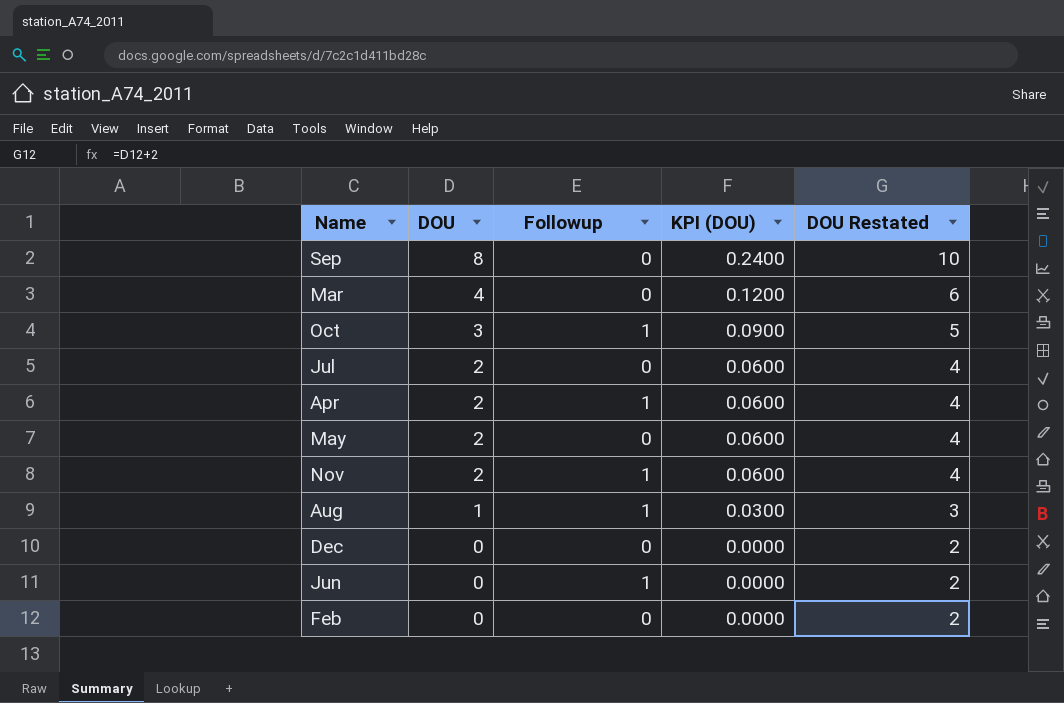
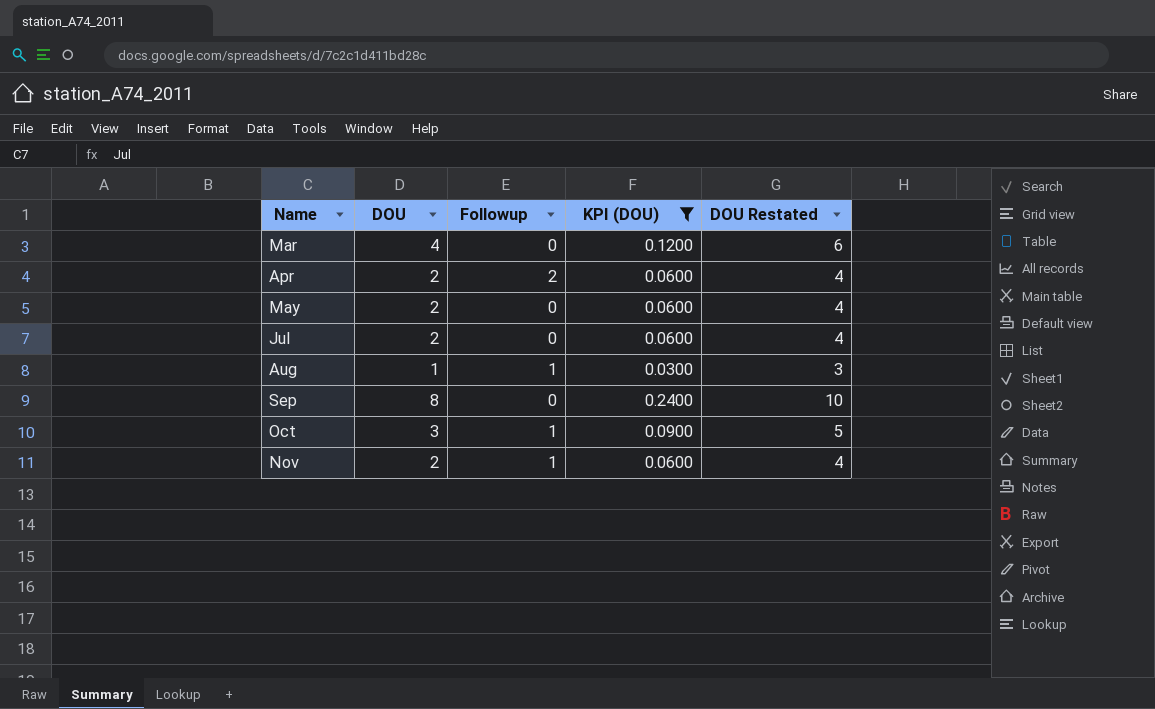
filter: none -> KPI (DOU) != 0.0000
row order: DOU descending -> Name ascending
Apr | Followup: 1 -> 2

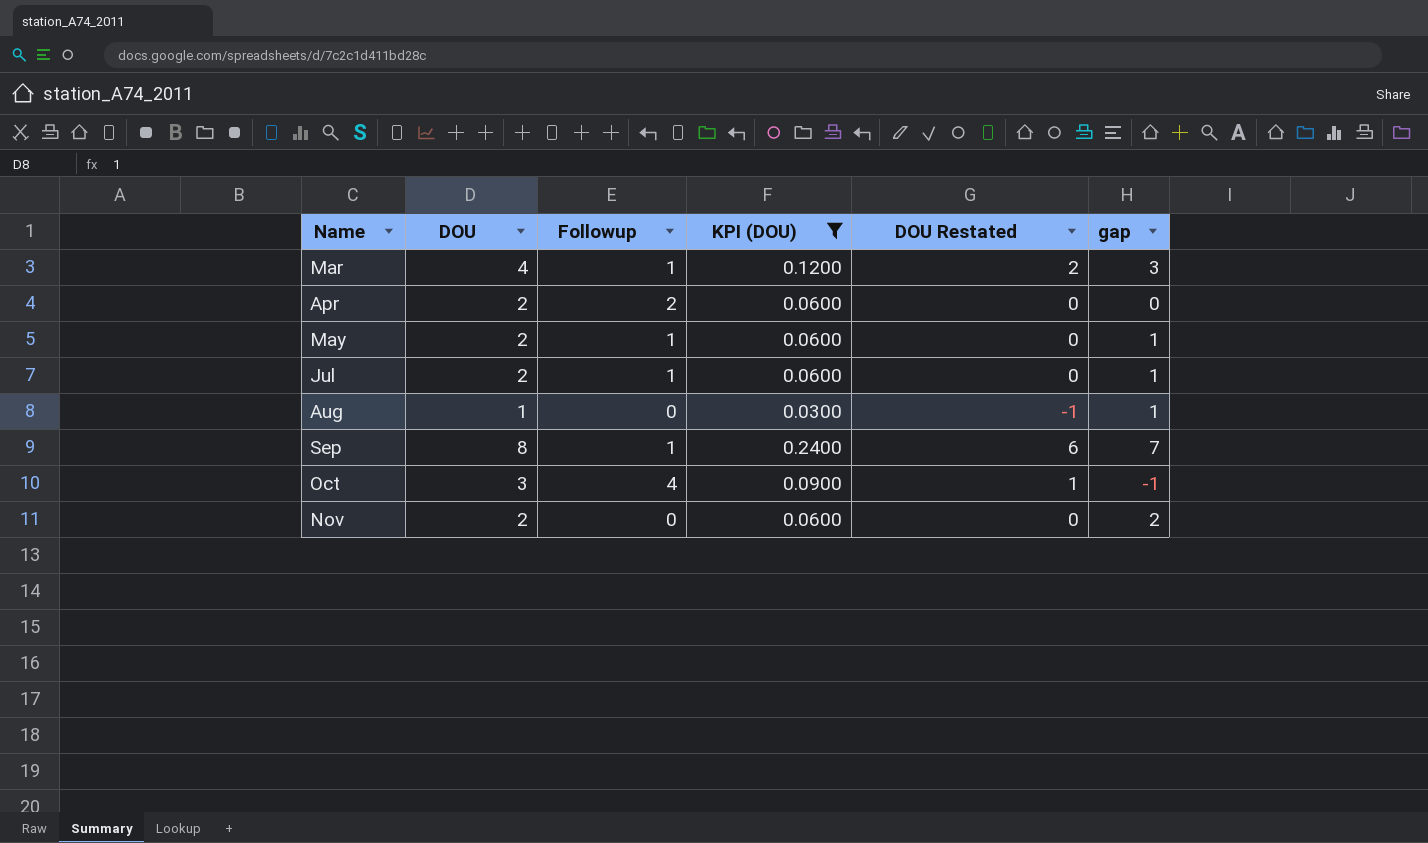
column DOU Restated | formula: [DOU] + 2 -> [DOU] - 2
column gap | formula: none -> [DOU] - [Followup]
Mar | Followup: 0 -> 1
May | Followup: 0 -> 1
Jul | Followup: 0 -> 1
Aug | Followup: 1 -> 0
Sep | Followup: 0 -> 1
Oct | Followup: 1 -> 4
Nov | Followup: 1 -> 0

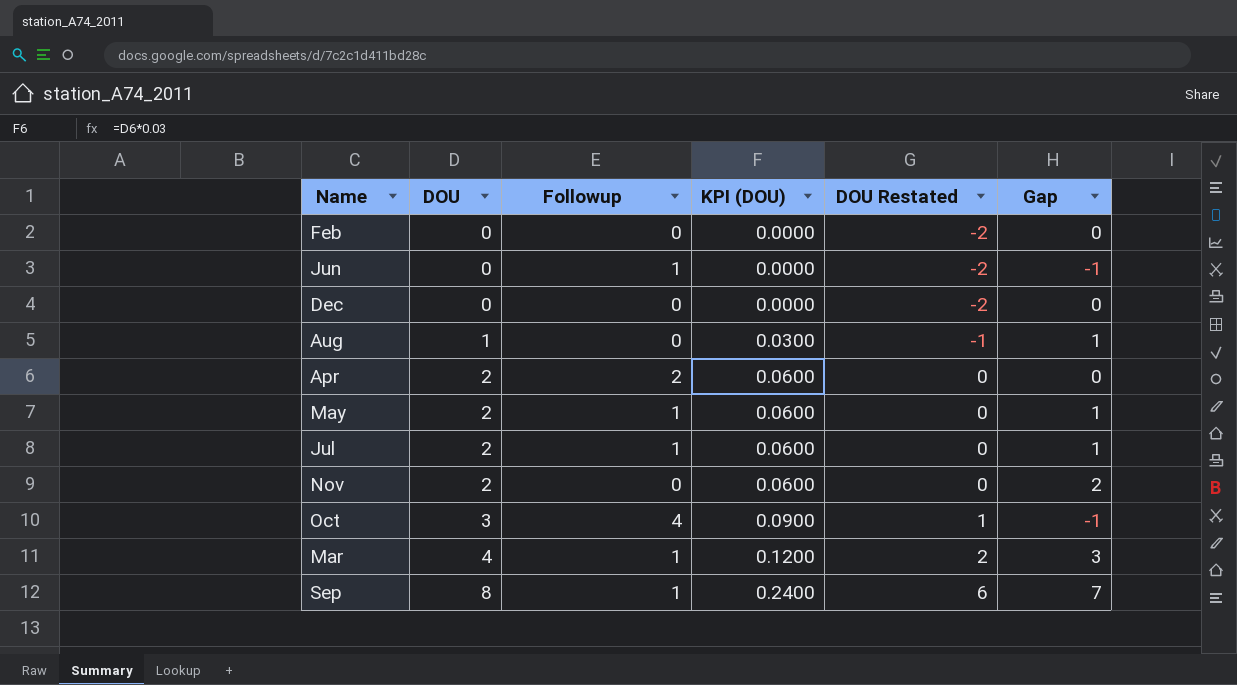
filter: KPI (DOU) != 0.0000 -> none
row order: Name ascending -> DOU ascending
column name: gap -> Gap

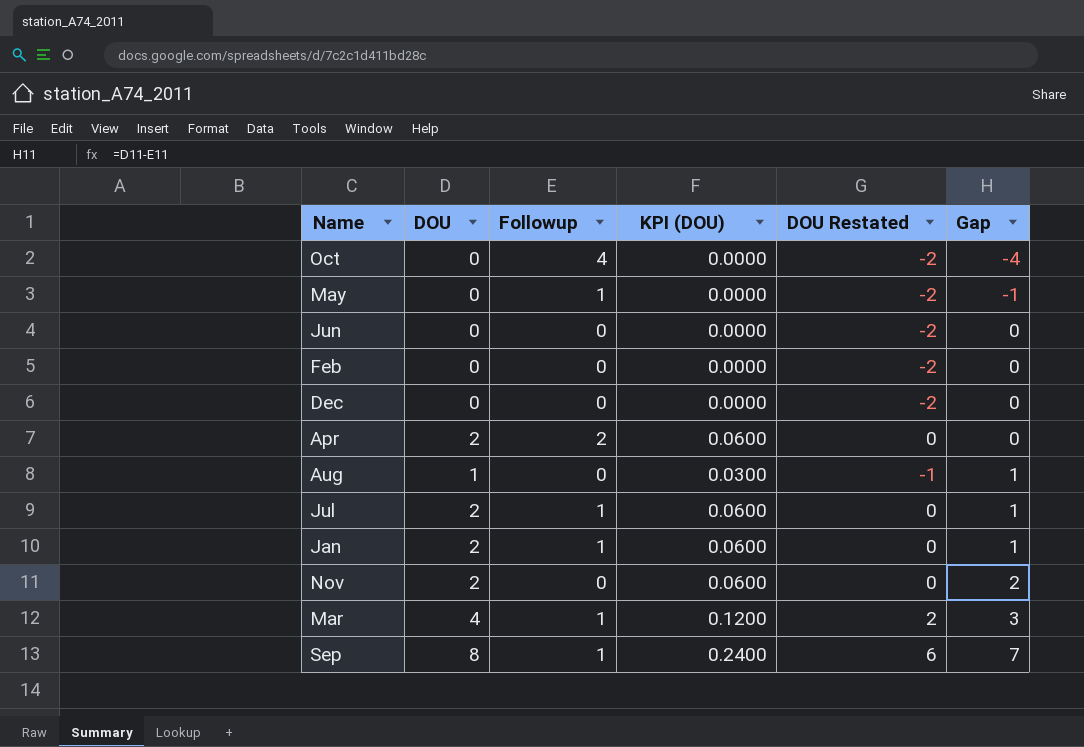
row order: DOU ascending -> Gap ascending
Oct | DOU: 3 -> 0
Oct | KPI (DOU): 0.0900 -> 0.0000
Oct | DOU Restated: 1 -> -2
Oct | Gap: -1 -> -4
May | DOU: 2 -> 0
May | KPI (DOU): 0.0600 -> 0.0000
May | DOU Restated: 0 -> -2
May | Gap: 1 -> -1
Jun | Followup: 1 -> 0
Jun | Gap: -1 -> 0
row Jan: none -> 2 | 1 | 0.0600 | 0 | 1

